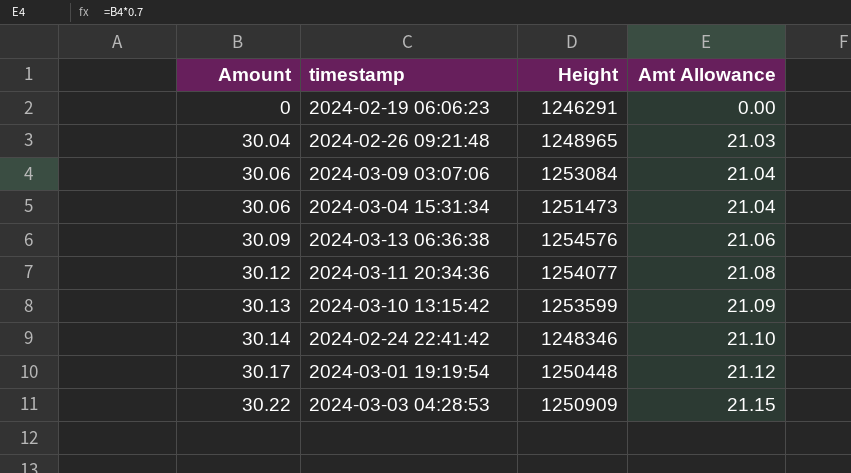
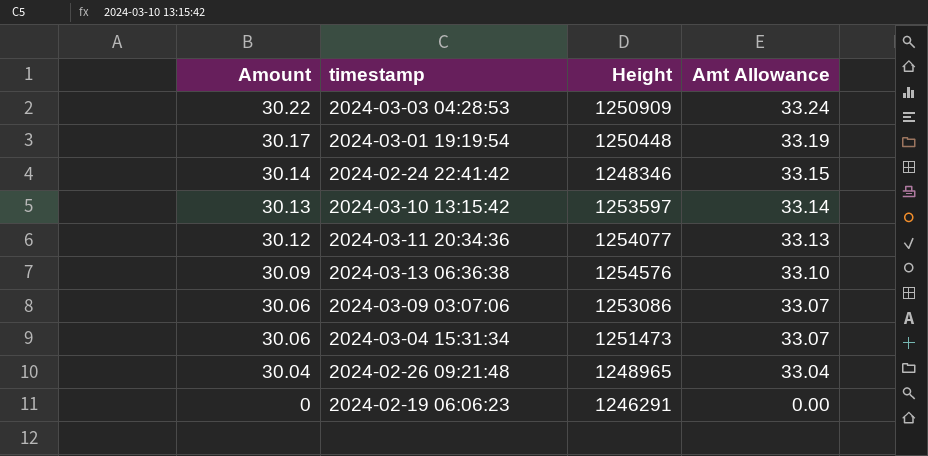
row order: Amount ascending -> Amount descending
column Amt Allowance | formula: [Amount] * 0.7 -> [Amount] * 1.1
2024-03-10 13:15:42 | Height: 1253599 -> 1253597
2024-03-09 03:07:06 | Height: 1253084 -> 1253086

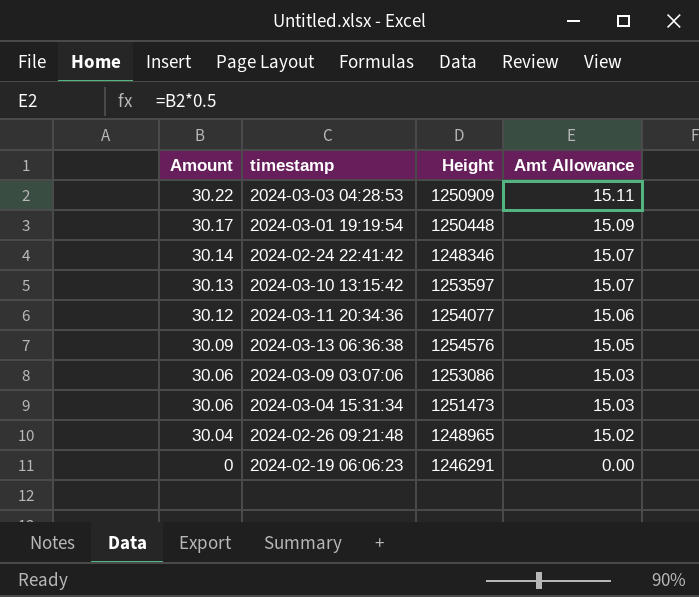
column Amt Allowance | formula: [Amount] * 1.1 -> [Amount] * 0.5

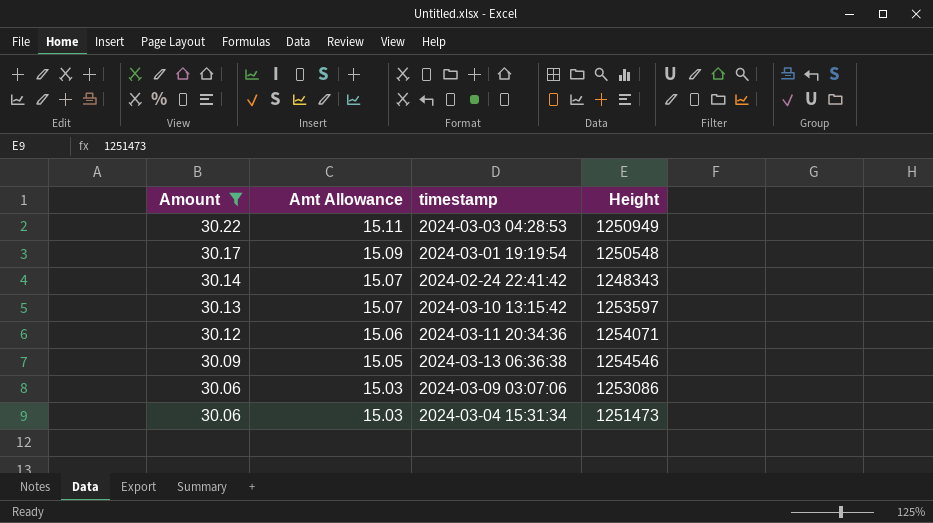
filter: none -> Amount >= 30.06
column Amt Allowance | position: 4 -> 2
2024-03-03 04:28:53 | Height: 1250909 -> 1250949
2024-03-01 19:19:54 | Height: 1250448 -> 1250548
2024-02-24 22:41:42 | Height: 1248346 -> 1248343
2024-03-11 20:34:36 | Height: 1254077 -> 1254071
2024-03-13 06:36:38 | Height: 1254576 -> 1254546

